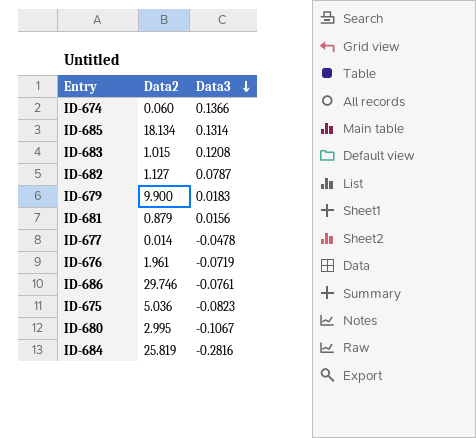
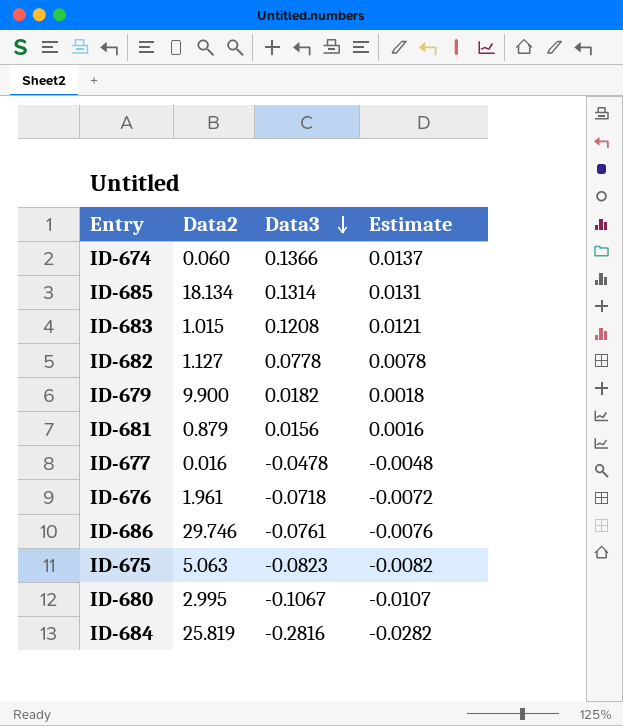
column Estimate | formula: none -> [Data3] * 0.1
ID-682 | Data3: 0.0787 -> 0.0778
ID-679 | Data3: 0.0183 -> 0.0182
ID-677 | Data2: 0.014 -> 0.016
ID-676 | Data3: -0.0719 -> -0.0718
ID-675 | Data2: 5.036 -> 5.063

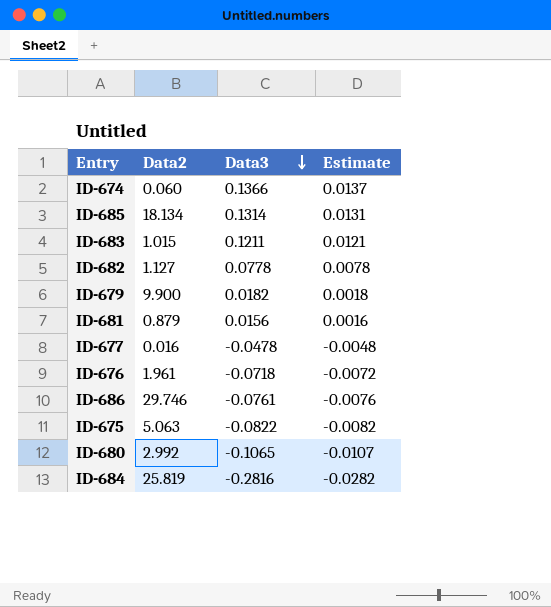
ID-683 | Data3: 0.1208 -> 0.1211
ID-675 | Data3: -0.0823 -> -0.0822
ID-680 | Data2: 2.995 -> 2.992
ID-680 | Data3: -0.1067 -> -0.1065

